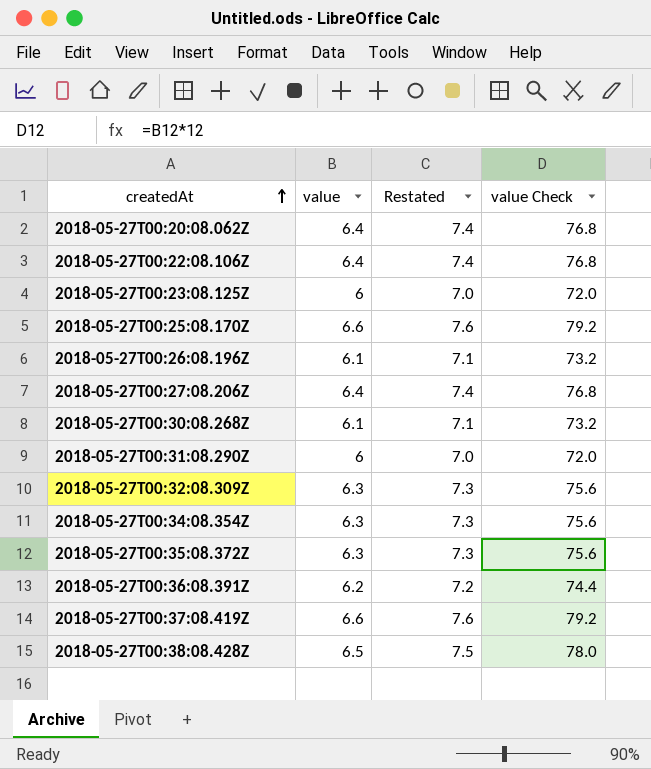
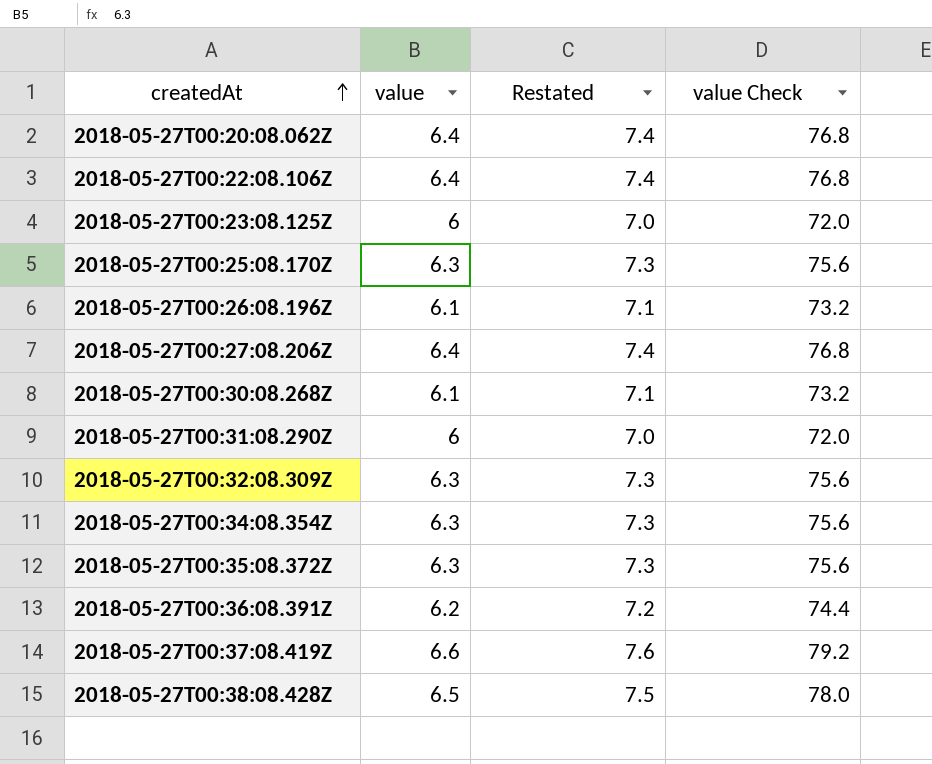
2018-05-27T00:25:08.170Z | value: 6.6 -> 6.3
2018-05-27T00:25:08.170Z | Restated: 7.6 -> 7.3
2018-05-27T00:25:08.170Z | value Check: 79.2 -> 75.6

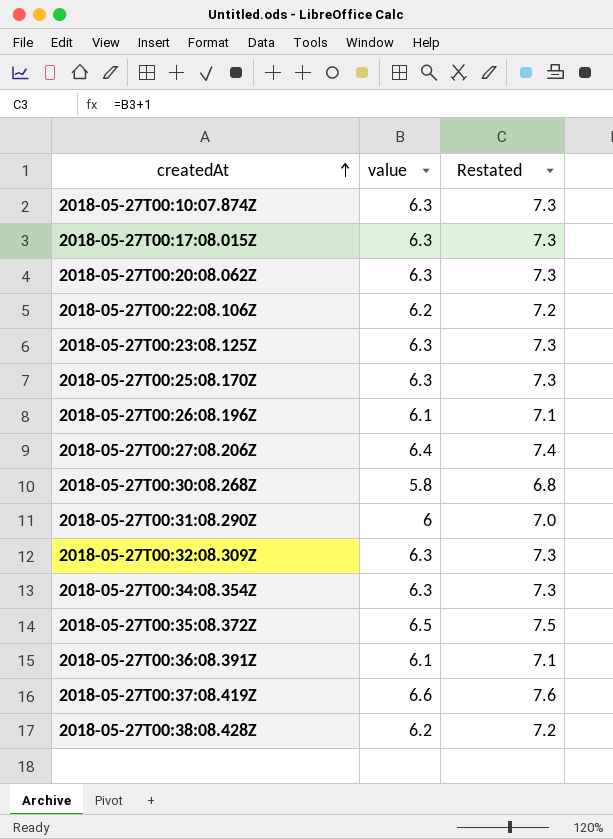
column value Check | formula: [value] * 12 -> none
row 2018-05-27T00:10:07.874Z: none -> 6.3 | 7.3
row 2018-05-27T00:17:08.015Z: none -> 6.3 | 7.3
2018-05-27T00:20:08.062Z | value: 6.4 -> 6.3
2018-05-27T00:20:08.062Z | Restated: 7.4 -> 7.3
2018-05-27T00:22:08.106Z | value: 6.4 -> 6.2
2018-05-27T00:22:08.106Z | Restated: 7.4 -> 7.2
2018-05-27T00:23:08.125Z | value: 6 -> 6.3
2018-05-27T00:23:08.125Z | Restated: 7.0 -> 7.3
2018-05-27T00:30:08.268Z | value: 6.1 -> 5.8
2018-05-27T00:30:08.268Z | Restated: 7.1 -> 6.8
2018-05-27T00:35:08.372Z | value: 6.3 -> 6.5
2018-05-27T00:35:08.372Z | Restated: 7.3 -> 7.5
2018-05-27T00:36:08.391Z | value: 6.2 -> 6.1
2018-05-27T00:36:08.391Z | Restated: 7.2 -> 7.1
2018-05-27T00:38:08.428Z | value: 6.5 -> 6.2
2018-05-27T00:38:08.428Z | Restated: 7.5 -> 7.2

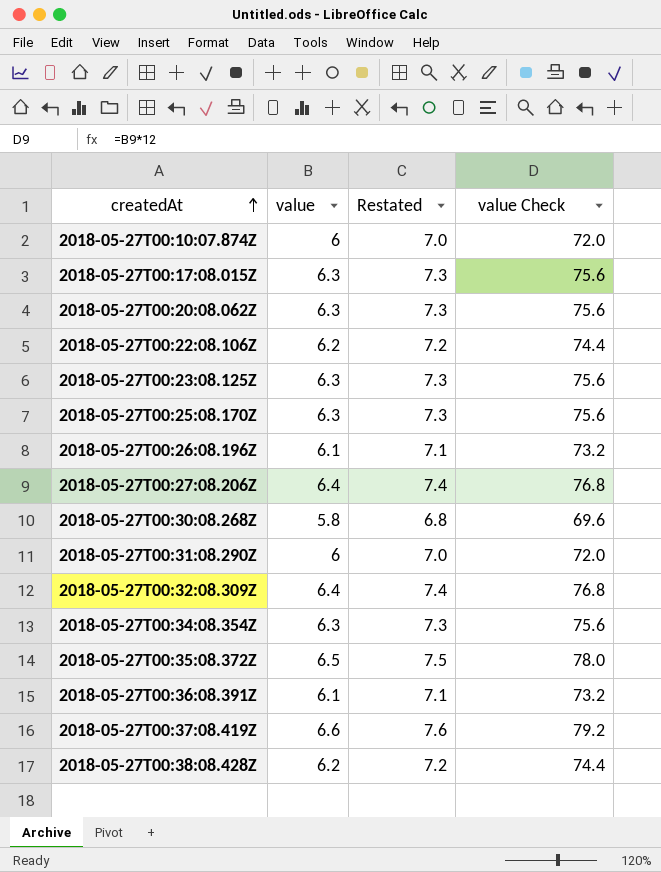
column value Check | formula: none -> [value] * 12
2018-05-27T00:10:07.874Z | value: 6.3 -> 6
2018-05-27T00:10:07.874Z | Restated: 7.3 -> 7.0
2018-05-27T00:32:08.309Z | value: 6.3 -> 6.4
2018-05-27T00:32:08.309Z | Restated: 7.3 -> 7.4

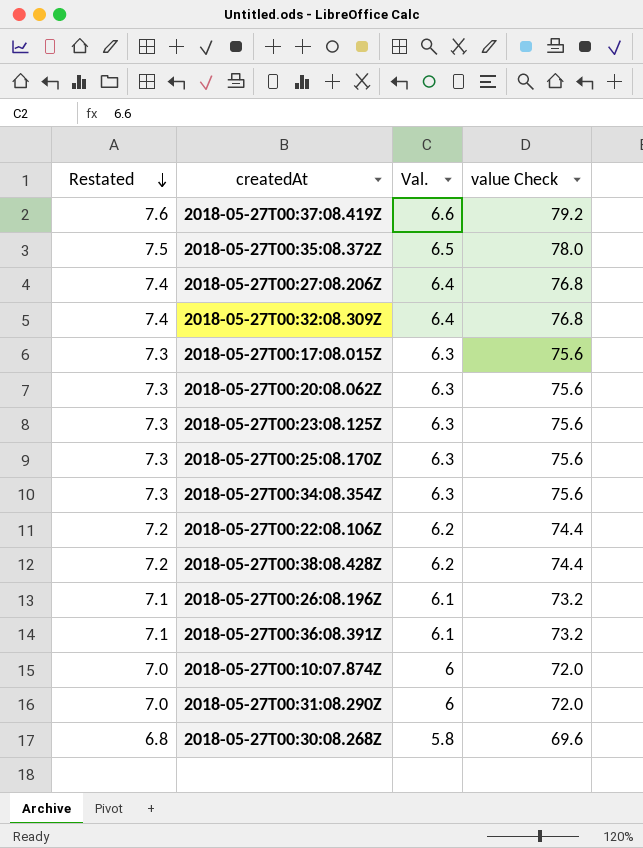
row order: createdAt ascending -> Restated descending
column Restated | position: 3 -> 1
column name: value -> Val.

